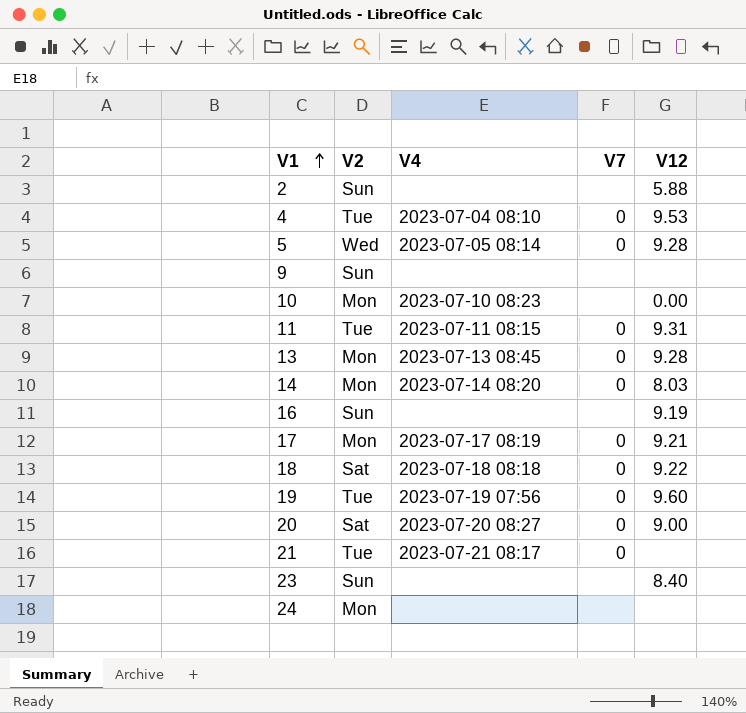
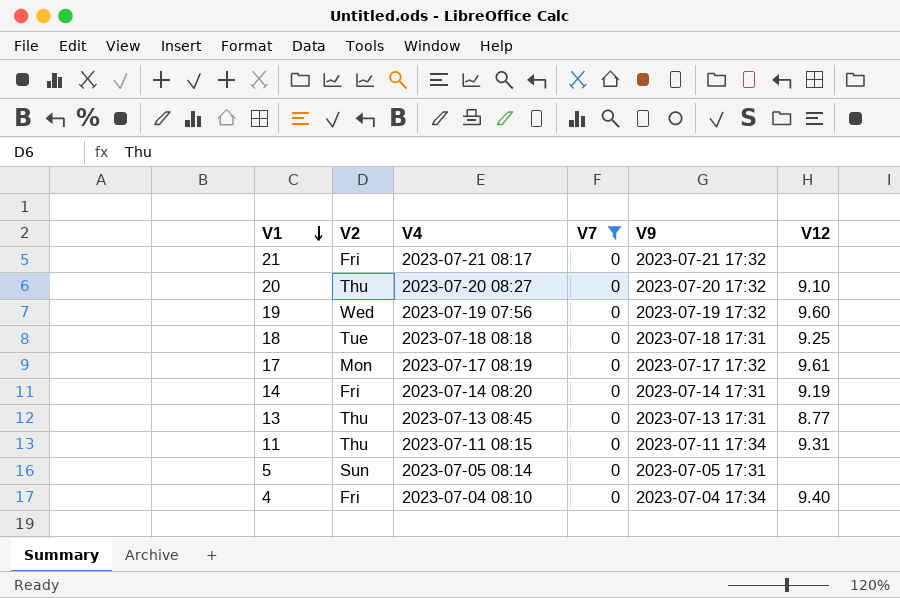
filter: none -> V7 = 0
row order: V1 ascending -> V1 descending
column V9 | position: none -> 5
21 | V2: Tue -> Fri
20 | V2: Sat -> Thu
20 | V12: 9.00 -> 9.10
19 | V2: Tue -> Wed
18 | V2: Sat -> Tue
18 | V12: 9.22 -> 9.25
17 | V12: 9.21 -> 9.61
14 | V2: Mon -> Fri
14 | V12: 8.03 -> 9.19
13 | V2: Mon -> Thu
13 | V12: 9.28 -> 8.77
11 | V2: Tue -> Thu
5 | V2: Wed -> Sun
5 | V12: 9.28 -> none
4 | V2: Tue -> Fri
4 | V12: 9.53 -> 9.40

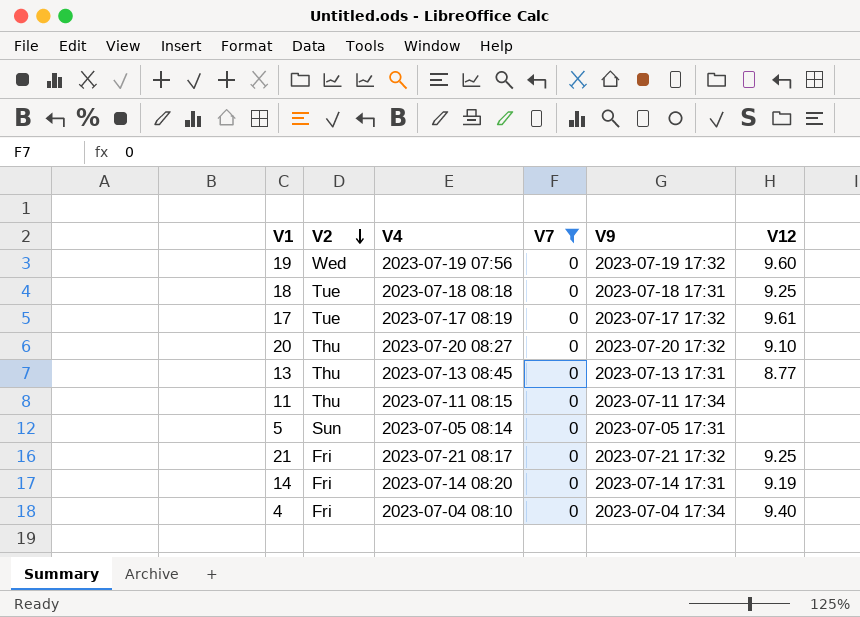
row order: V1 descending -> V2 descending
17 | V2: Mon -> Tue
11 | V12: 9.31 -> none
21 | V12: none -> 9.25

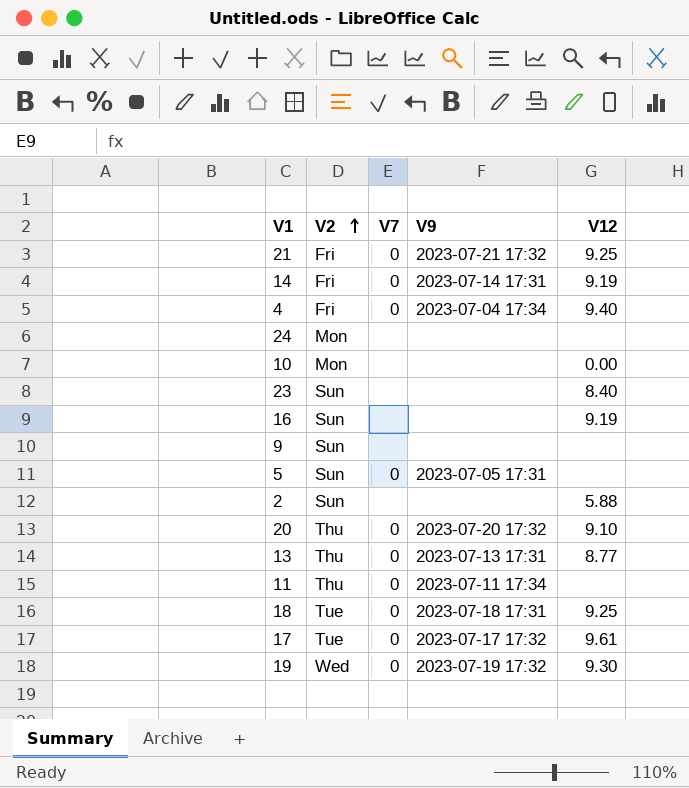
filter: V7 = 0 -> none
row order: V2 descending -> V2 ascending
column V4 | position: 3 -> none
19 | V12: 9.60 -> 9.30

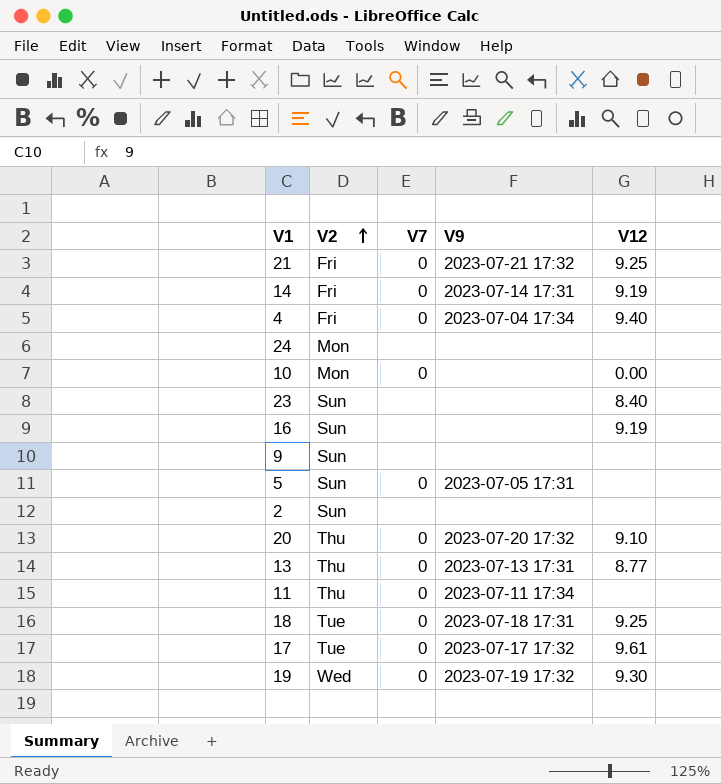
10 | V7: none -> 0
2 | V12: 5.88 -> none

